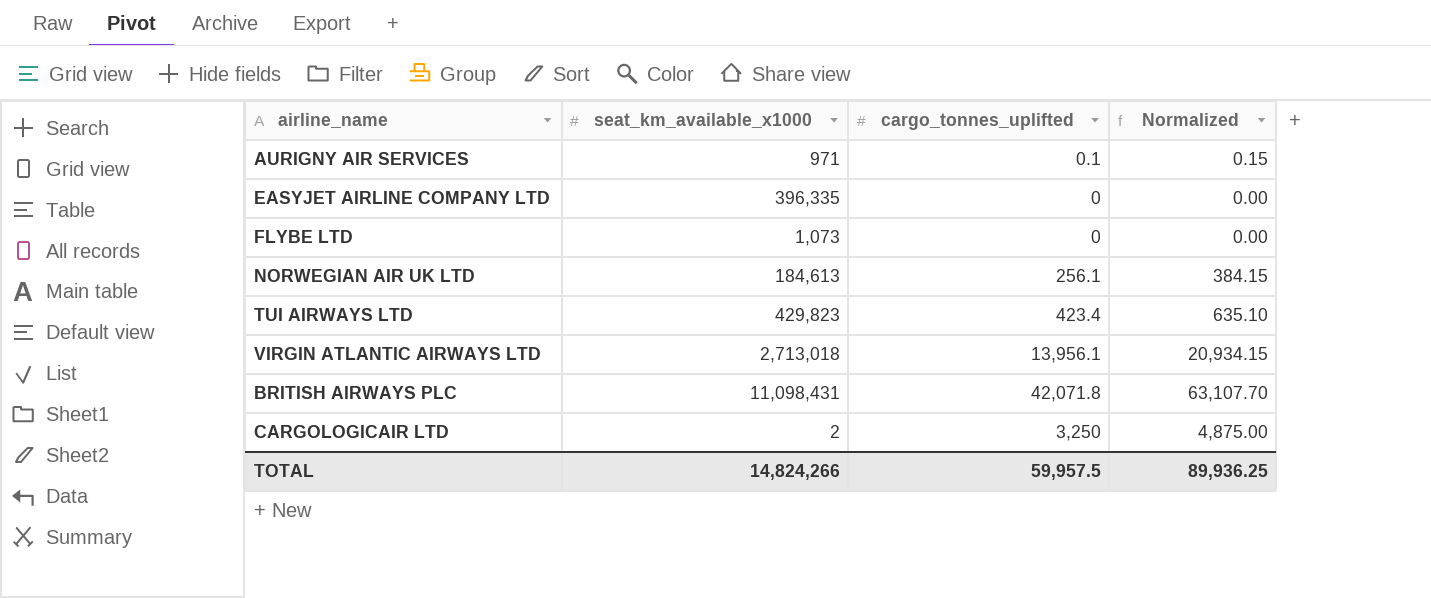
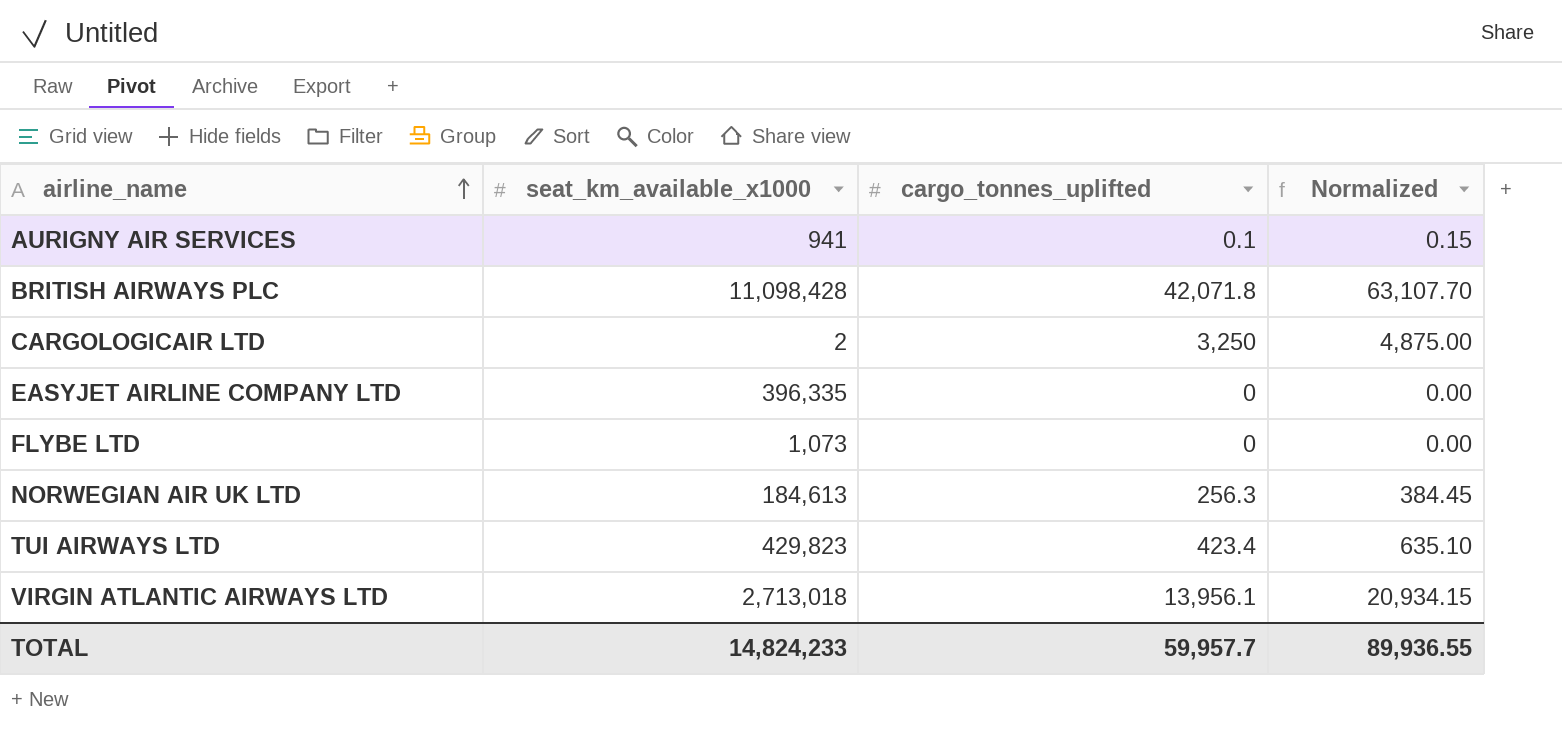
row order: none -> airline_name ascending
AURIGNY AIR SERVICES | seat_km_available_x1000: 971 -> 941
BRITISH AIRWAYS PLC | seat_km_available_x1000: 11,098,431 -> 11,098,428
NORWEGIAN AIR UK LTD | cargo_tonnes_uplifted: 256.1 -> 256.3
NORWEGIAN AIR UK LTD | Normalized: 384.15 -> 384.45
TOTAL | seat_km_available_x1000: 14,824,266 -> 14,824,233
TOTAL | cargo_tonnes_uplifted: 59,957.5 -> 59,957.7
TOTAL | Normalized: 89,936.25 -> 89,936.55

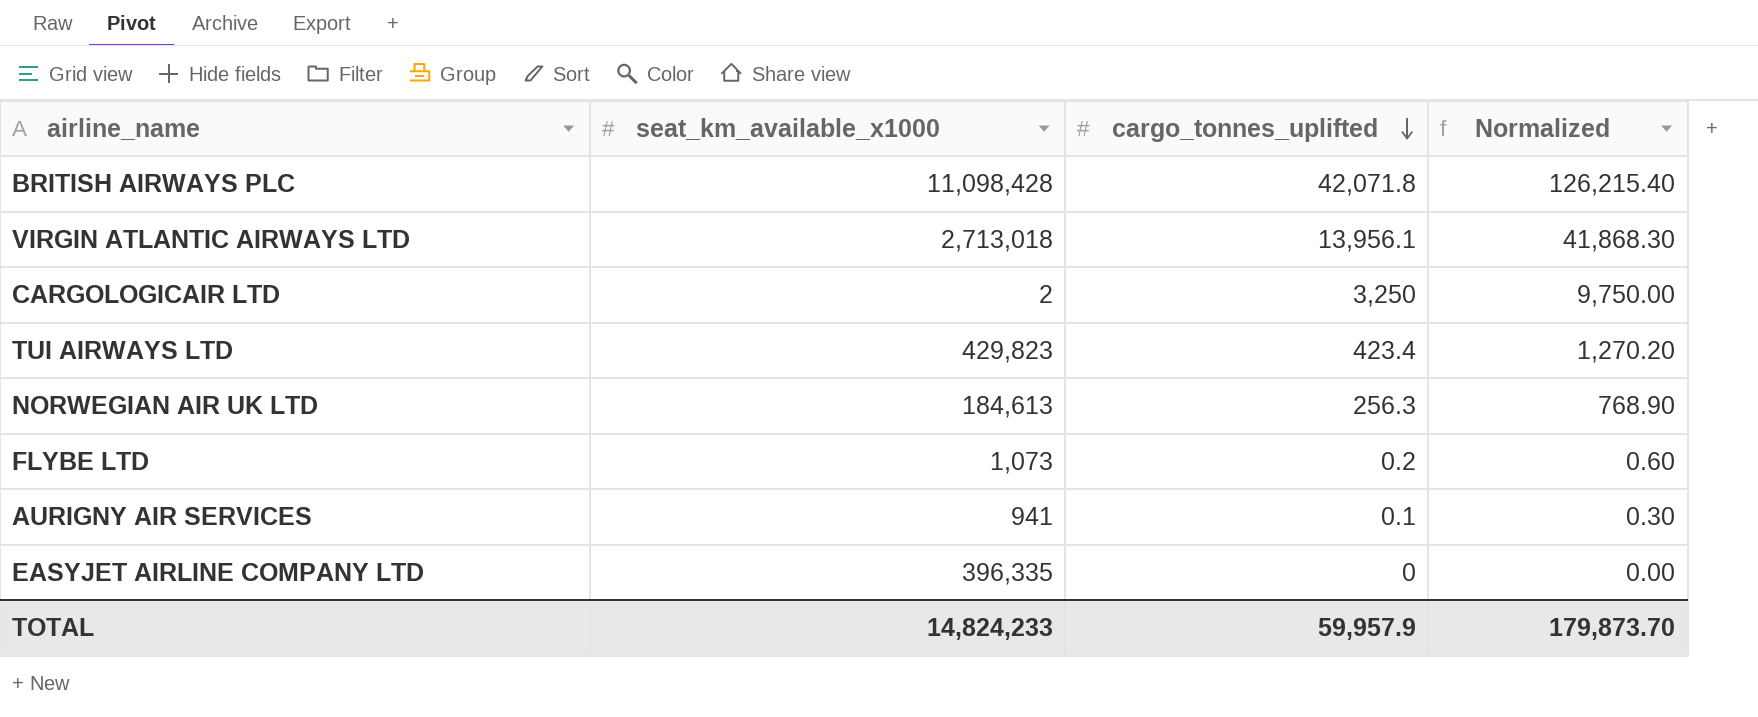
row order: airline_name ascending -> cargo_tonnes_uplifted descending
column Normalized | formula: [cargo_tonnes_uplifted] * 1.5 -> [cargo_tonnes_uplifted] * 3
FLYBE LTD | cargo_tonnes_uplifted: 0 -> 0.2
TOTAL | cargo_tonnes_uplifted: 59,957.7 -> 59,957.9
TOTAL | Normalized: 89,936.55 -> 179,873.70

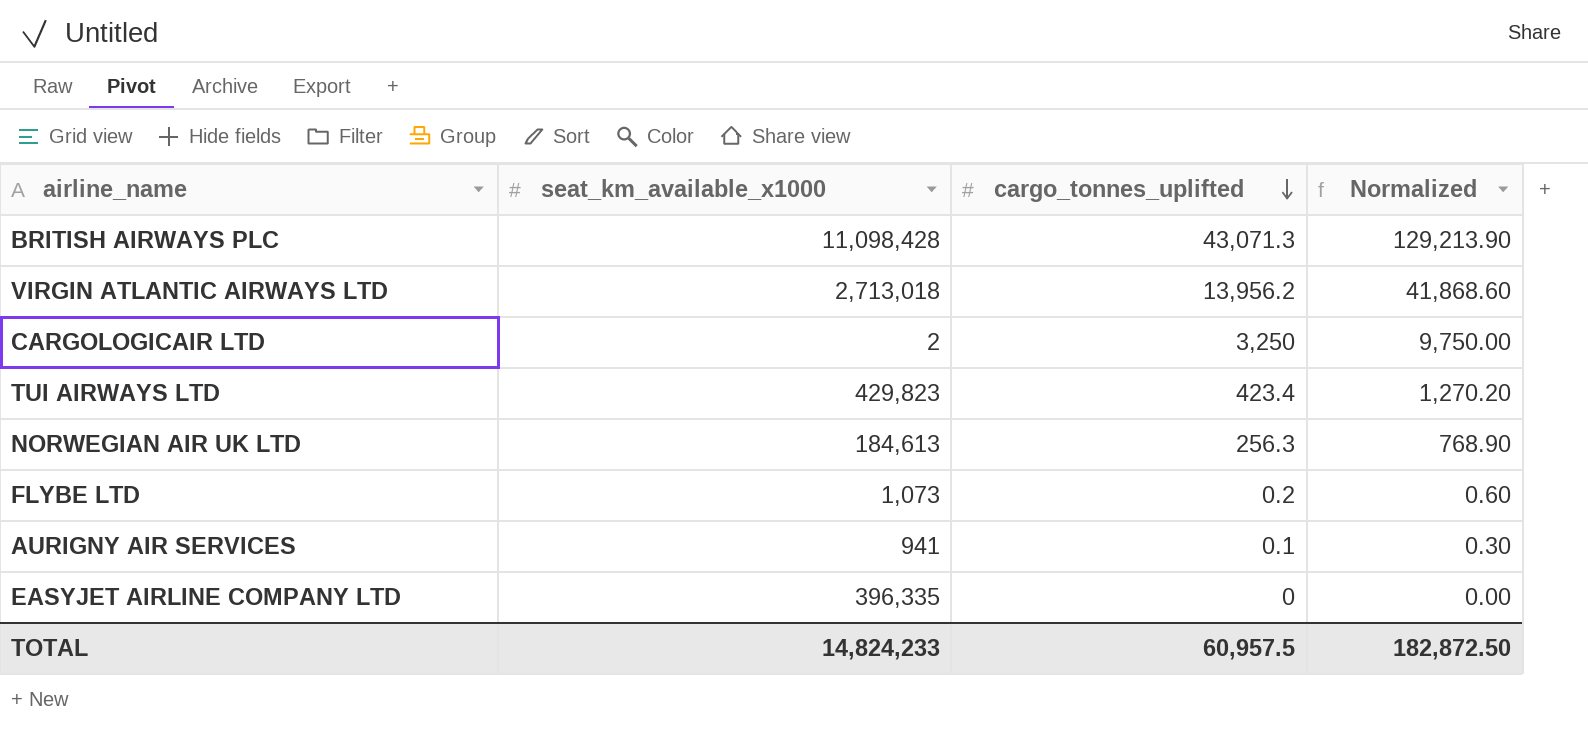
BRITISH AIRWAYS PLC | cargo_tonnes_uplifted: 42,071.8 -> 43,071.3
BRITISH AIRWAYS PLC | Normalized: 126,215.40 -> 129,213.90
VIRGIN ATLANTIC AIRWAYS LTD | cargo_tonnes_uplifted: 13,956.1 -> 13,956.2
VIRGIN ATLANTIC AIRWAYS LTD | Normalized: 41,868.30 -> 41,868.60
TOTAL | cargo_tonnes_uplifted: 59,957.9 -> 60,957.5
TOTAL | Normalized: 179,873.70 -> 182,872.50

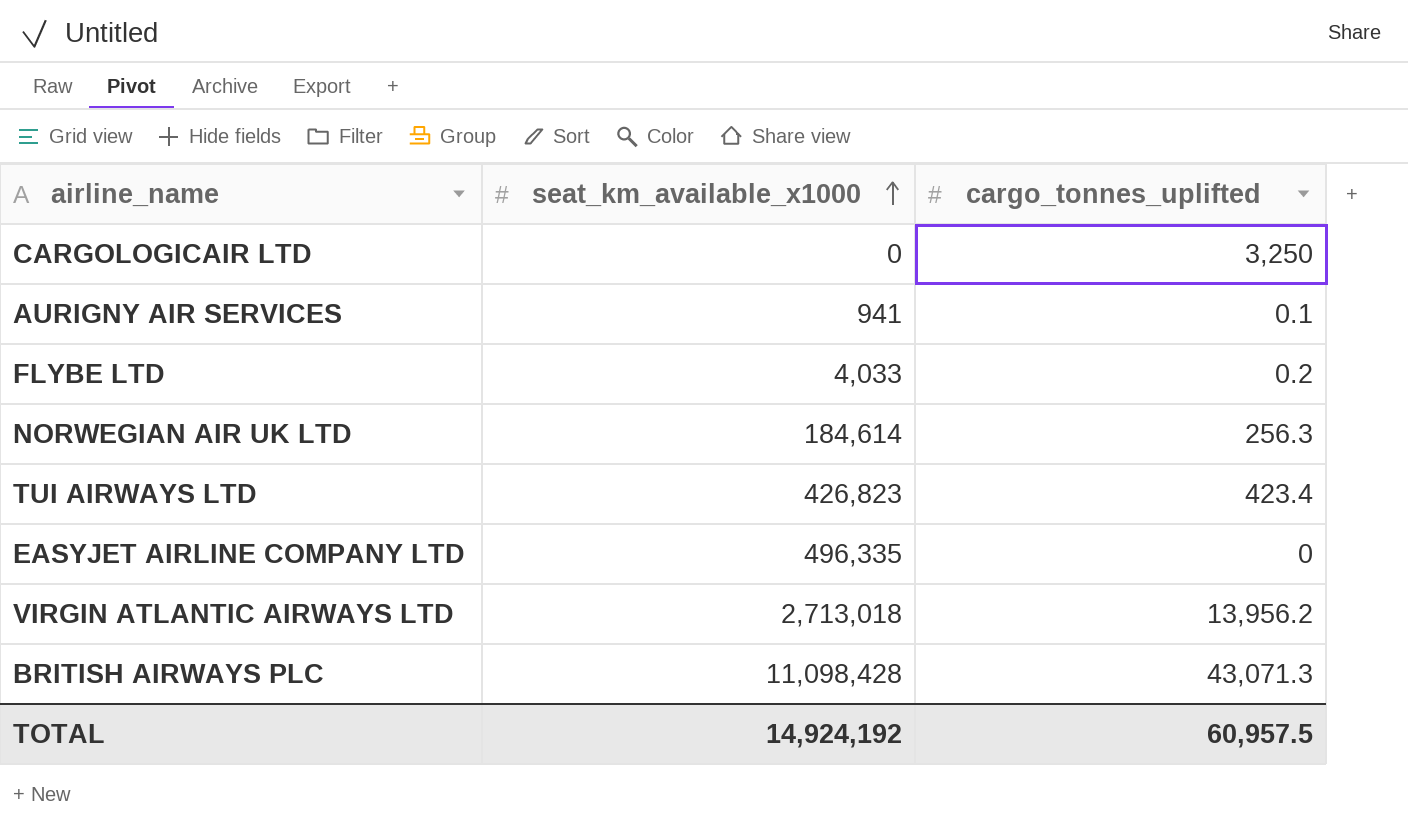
row order: cargo_tonnes_uplifted descending -> seat_km_available_x1000 ascending
column Normalized | formula: [cargo_tonnes_uplifted] * 3 -> none
CARGOLOGICAIR LTD | seat_km_available_x1000: 2 -> 0
FLYBE LTD | seat_km_available_x1000: 1,073 -> 4,033
NORWEGIAN AIR UK LTD | seat_km_available_x1000: 184,613 -> 184,614
TUI AIRWAYS LTD | seat_km_available_x1000: 429,823 -> 426,823
EASYJET AIRLINE COMPANY LTD | seat_km_available_x1000: 396,335 -> 496,335
TOTAL | seat_km_available_x1000: 14,824,233 -> 14,924,192

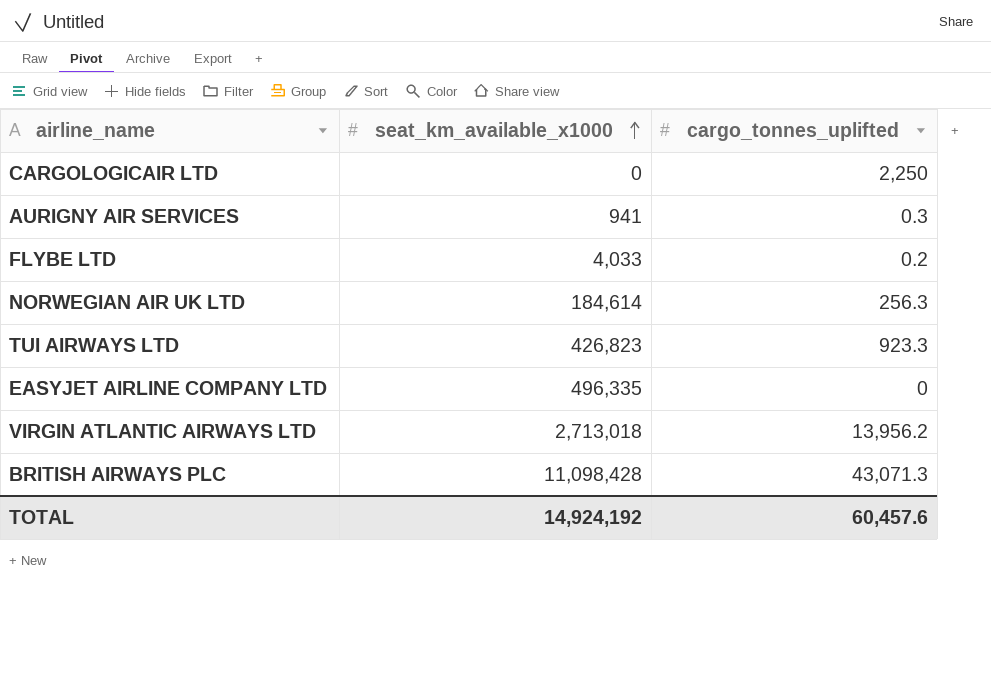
CARGOLOGICAIR LTD | cargo_tonnes_uplifted: 3,250 -> 2,250
AURIGNY AIR SERVICES | cargo_tonnes_uplifted: 0.1 -> 0.3
TUI AIRWAYS LTD | cargo_tonnes_uplifted: 423.4 -> 923.3
TOTAL | cargo_tonnes_uplifted: 60,957.5 -> 60,457.6

